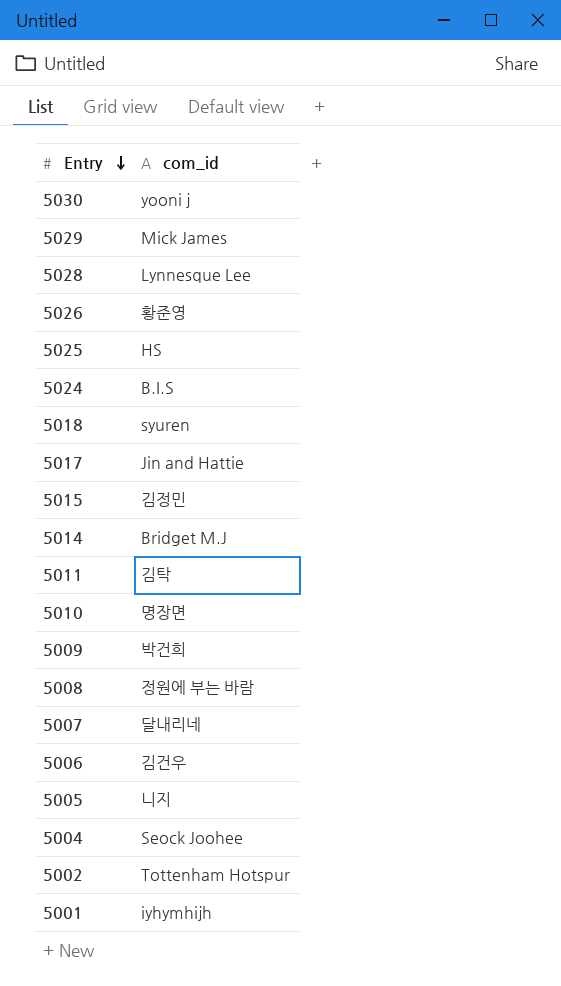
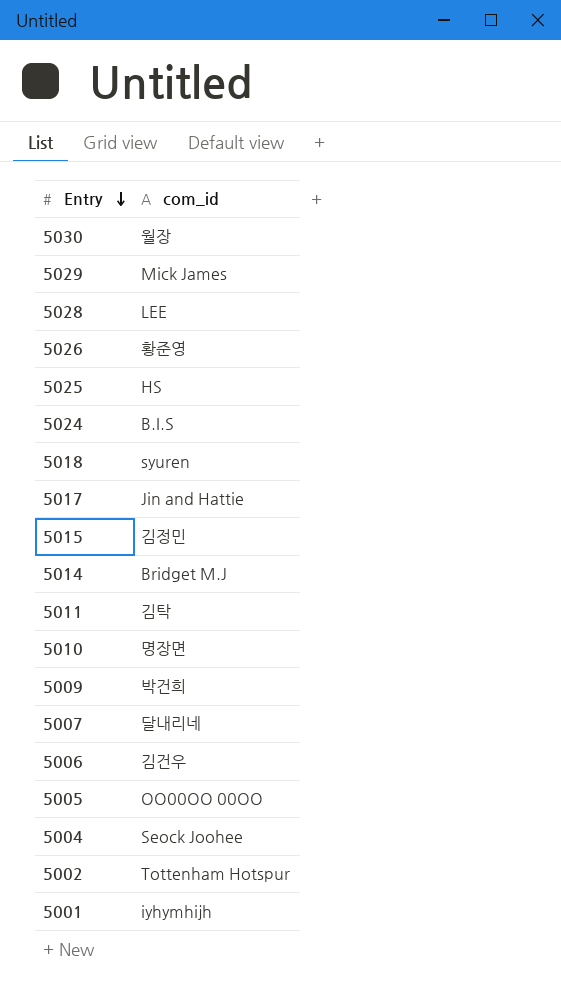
row 5008: 정원에 부는 바람 -> none
5030 | com_id: yooni j -> 월장
5028 | com_id: Lynnesque Lee -> LEE
5005 | com_id: 니지 -> OO00OO 00OO

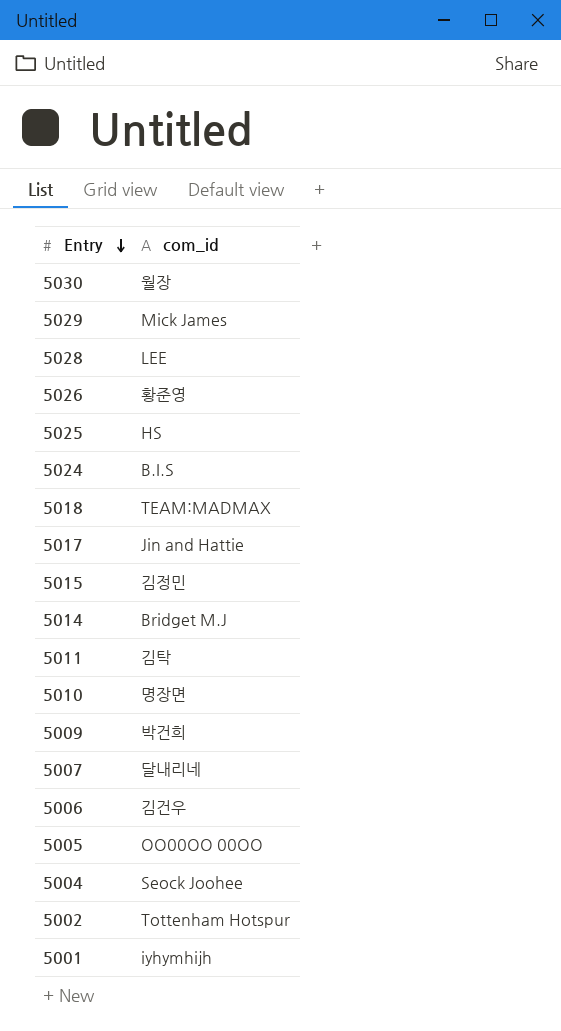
5018 | com_id: syuren -> TEAM:MADMAX

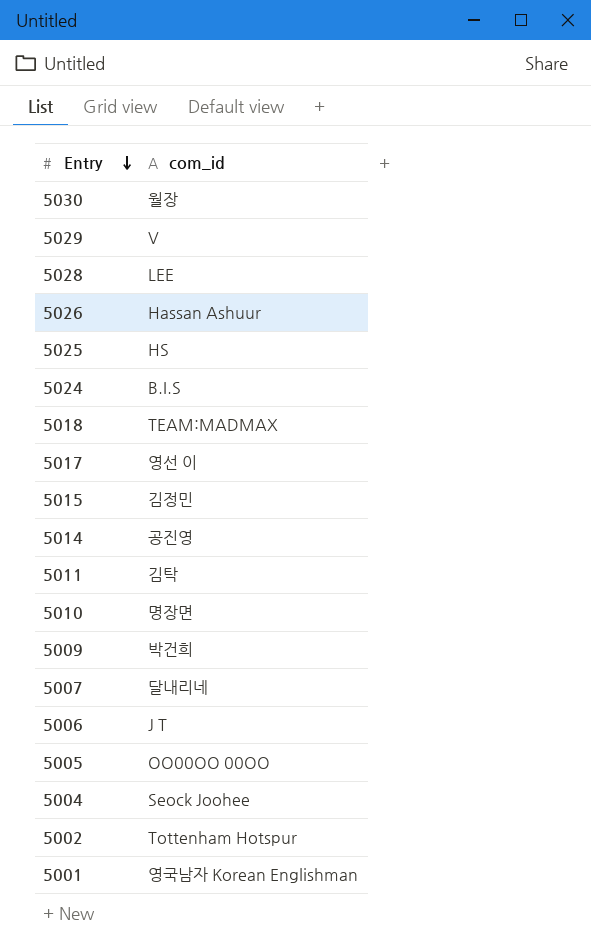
5029 | com_id: Mick James -> V
5026 | com_id: 황준영 -> Hassan Ashuur
5017 | com_id: Jin and Hattie -> 영선 이
5014 | com_id: Bridget M.J -> 공진영
5006 | com_id: 김건우 -> J T
5001 | com_id: iyhymhijh -> 영국남자 Korean Englishman

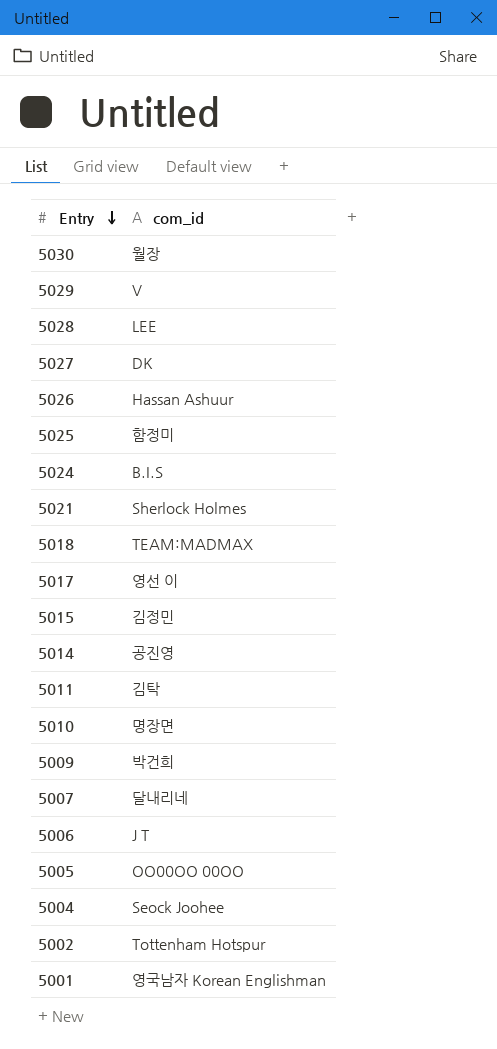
row 5027: none -> DK
5025 | com_id: HS -> 함정미
row 5021: none -> Sherlock Holmes

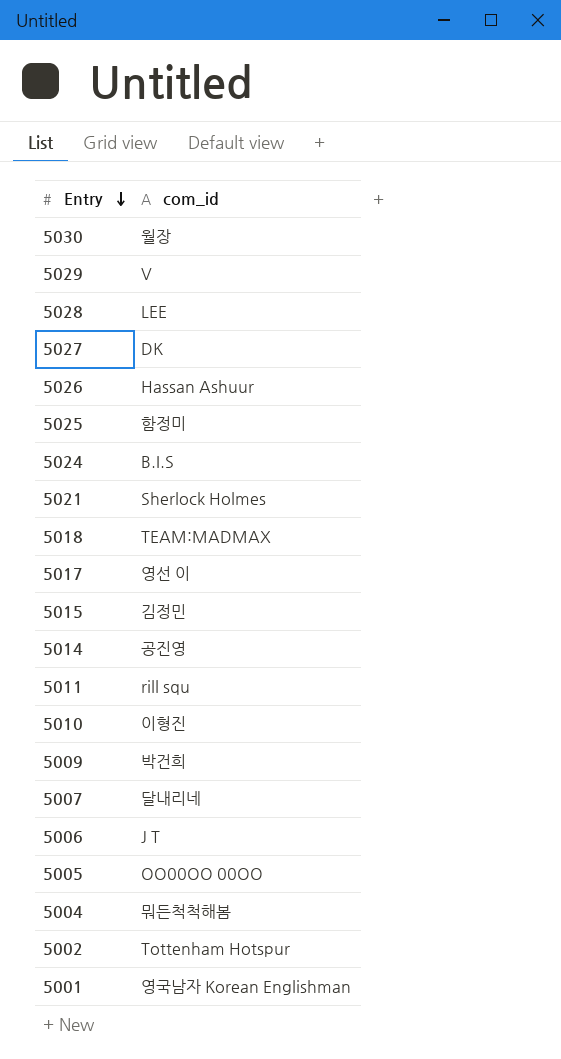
5011 | com_id: 김탁 -> rill squ
5010 | com_id: 명장면 -> 이형진
5004 | com_id: Seock Joohee -> 뭐든척척해봄

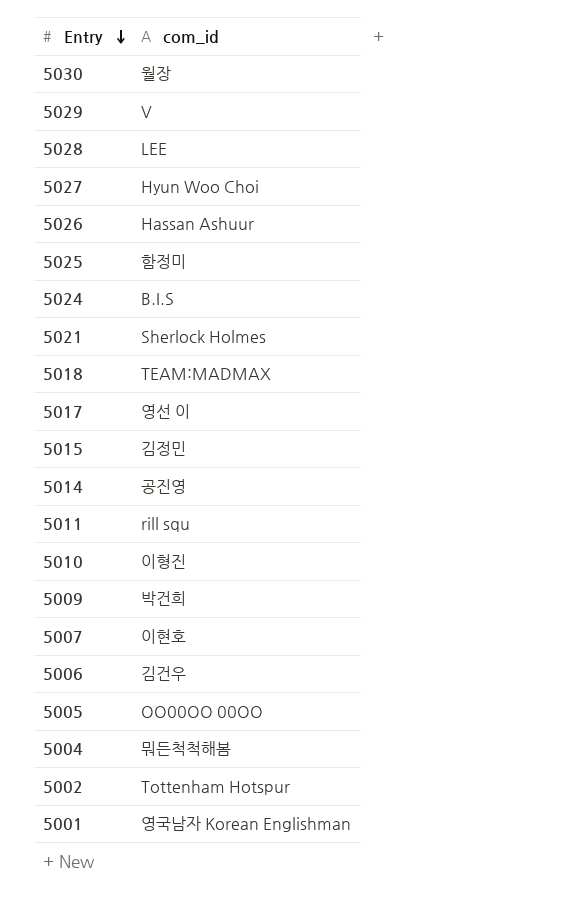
5027 | com_id: DK -> Hyun Woo Choi
5007 | com_id: 달내리네 -> 이현호
5006 | com_id: J T -> 김건우

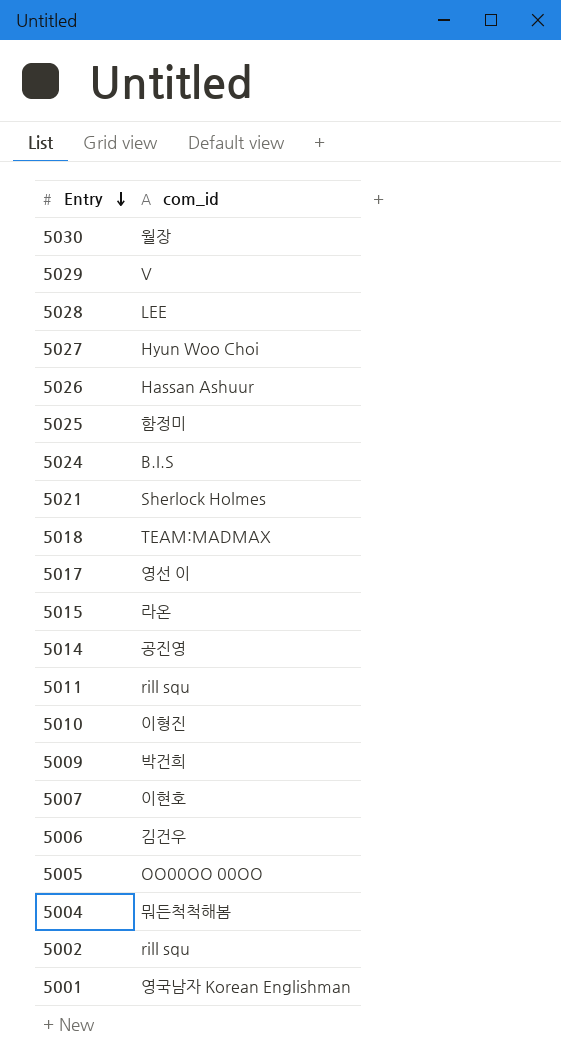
5015 | com_id: 김정민 -> 라온
5002 | com_id: Tottenham Hotspur -> rill squ

